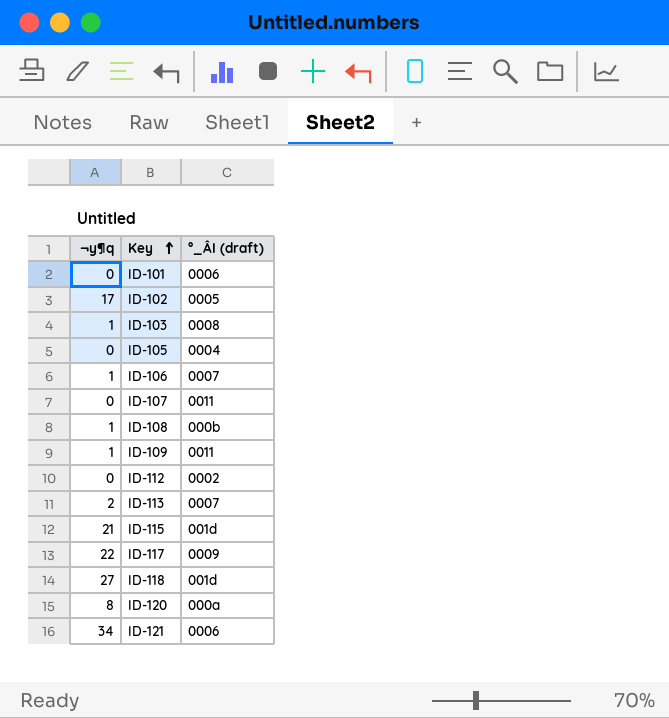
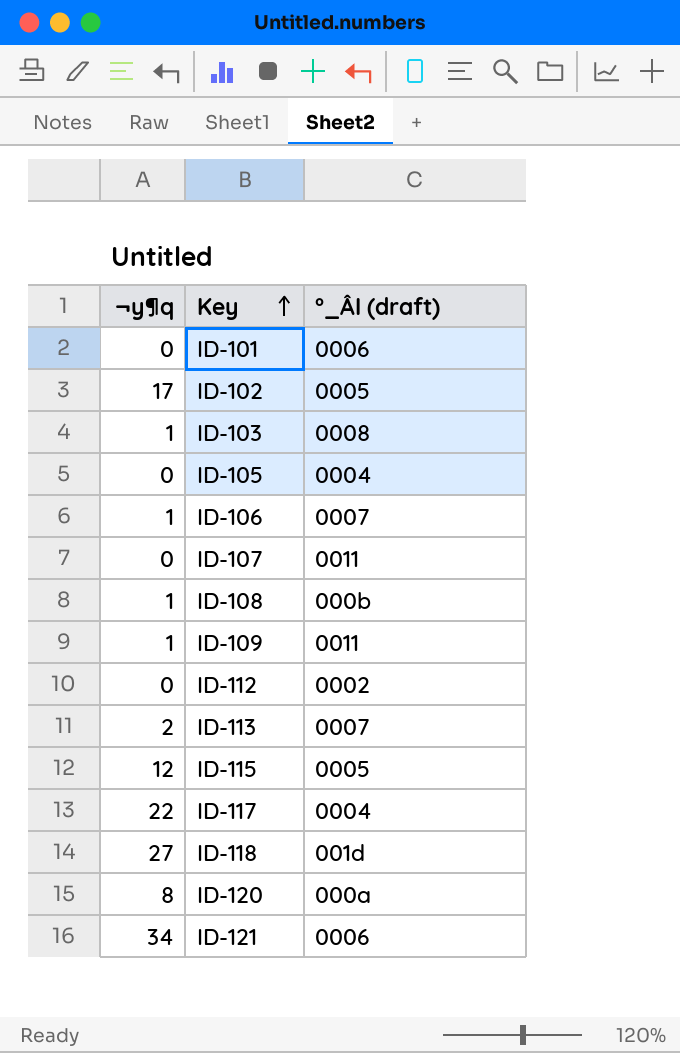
ID-115 | ¬y¶q: 21 -> 12
ID-115 | °_ÂI (draft): 001d -> 0005
ID-117 | °_ÂI (draft): 0009 -> 0004

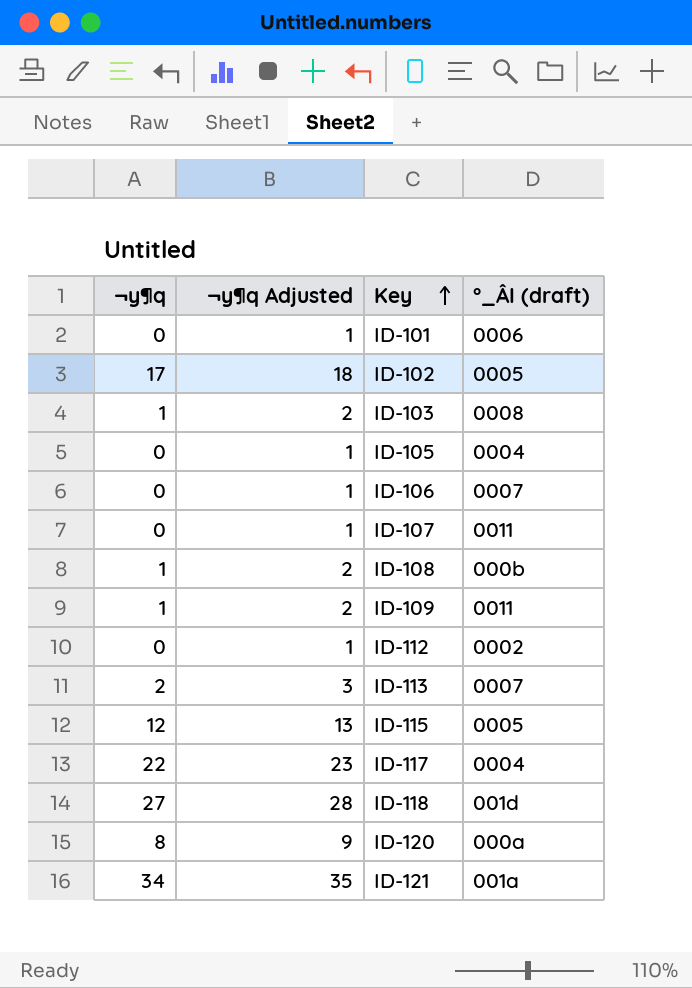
column ¬y¶q Adjusted | formula: none -> [¬y¶q] + 1
ID-106 | ¬y¶q: 1 -> 0
ID-121 | °_ÂI (draft): 0006 -> 001a

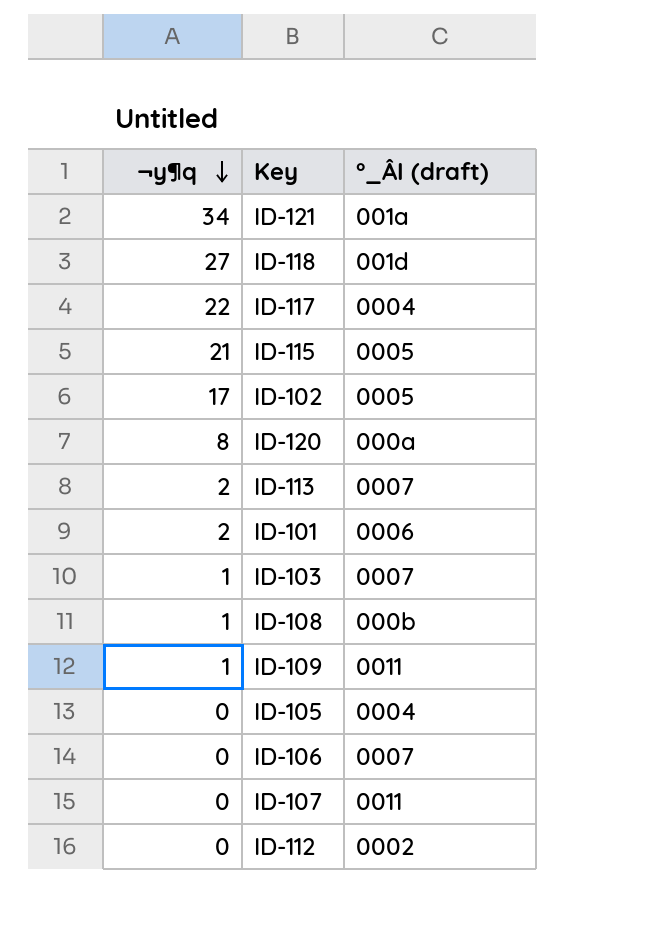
row order: Key ascending -> ¬y¶q descending
column ¬y¶q Adjusted | formula: [¬y¶q] + 1 -> none
ID-115 | ¬y¶q: 12 -> 21
ID-101 | ¬y¶q: 0 -> 2
ID-103 | °_ÂI (draft): 0008 -> 0007

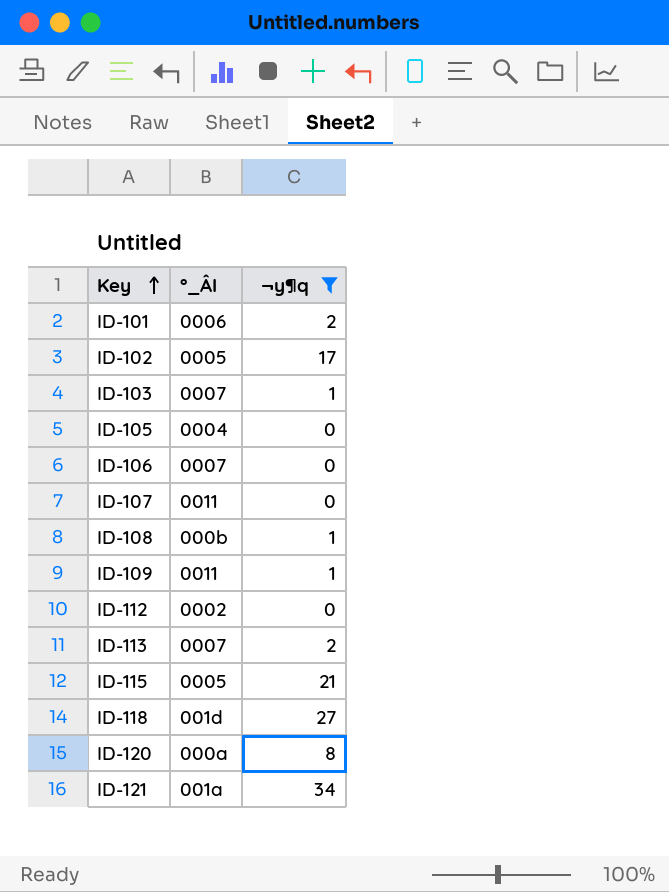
filter: none -> ¬y¶q != 22
row order: ¬y¶q descending -> Key ascending
column name: °_ÂI (draft) -> °_ÂI
column ¬y¶q | position: 1 -> 3

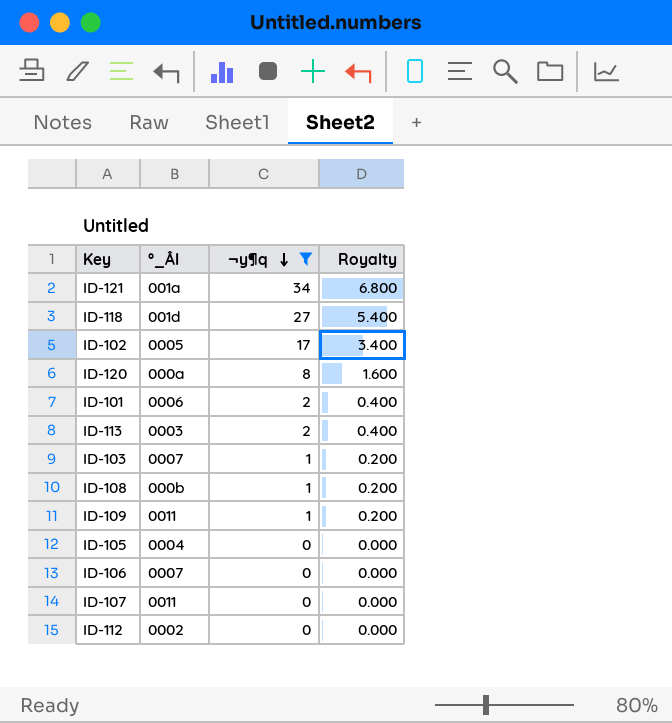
row order: Key ascending -> ¬y¶q descending
column Royalty | formula: none -> [¬y¶q] * 0.2
row ID-115: 0005 | 21 -> none
ID-113 | °_ÂI: 0007 -> 0003

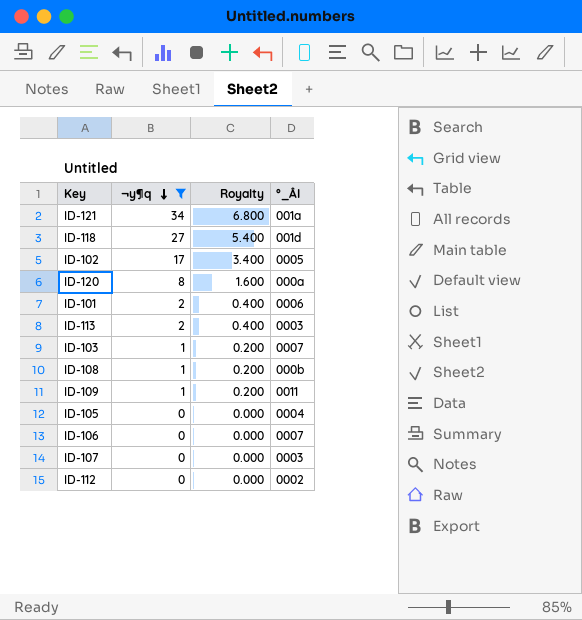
column °_ÂI | position: 2 -> 4
ID-107 | °_ÂI: 0011 -> 0003

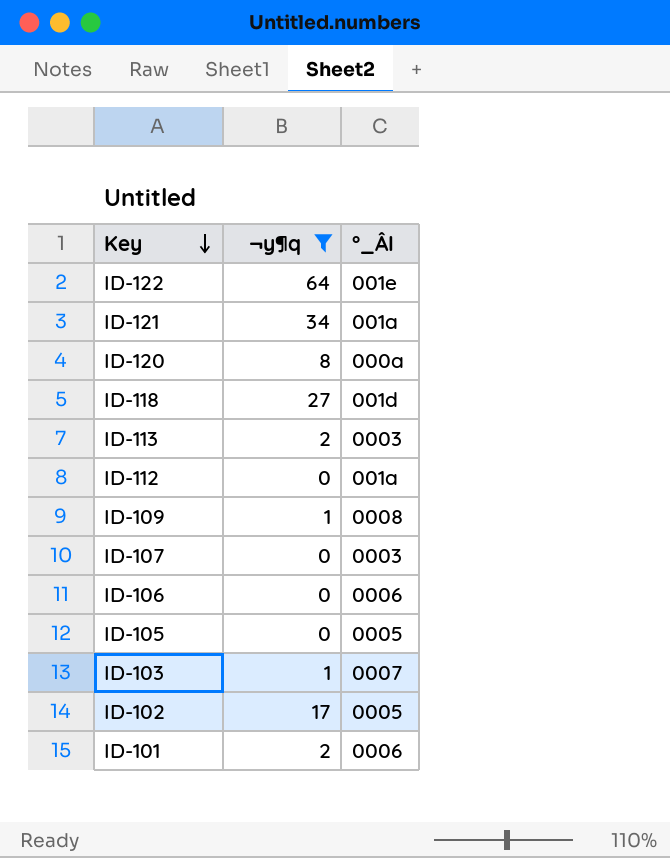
row order: ¬y¶q descending -> Key descending
column Royalty | formula: [¬y¶q] * 0.2 -> none
row ID-108: 1 | 0.200 | 000b -> none
row ID-122: none -> 64 | 001e
ID-112 | °_ÂI: 0002 -> 001a
ID-109 | °_ÂI: 0011 -> 0008
ID-106 | °_ÂI: 0007 -> 0006
ID-105 | °_ÂI: 0004 -> 0005

